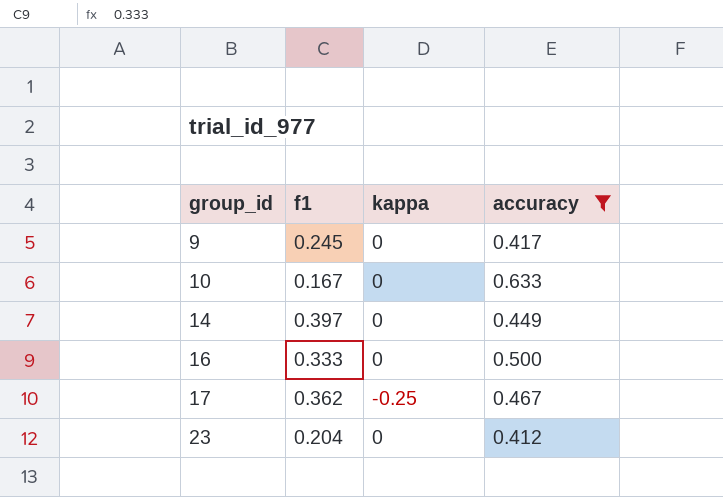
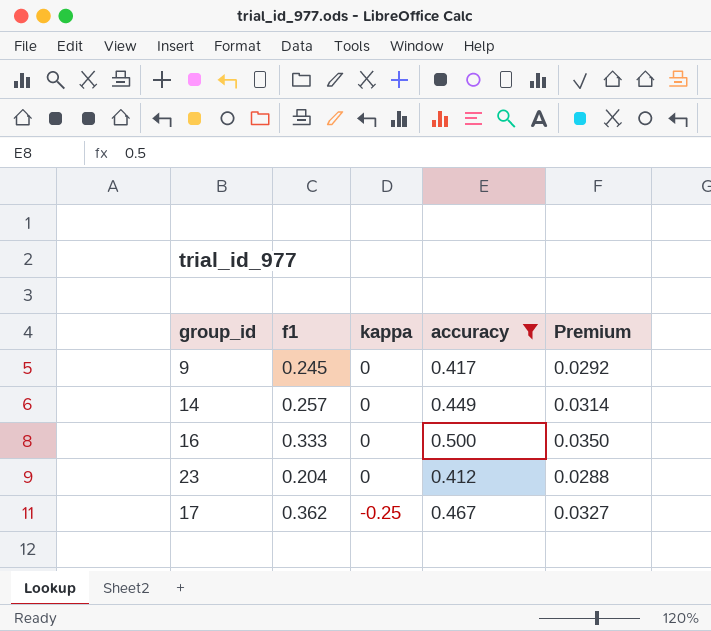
row order: group_id ascending -> kappa descending
column Premium | formula: none -> [accuracy] * 0.07
row 10: 0.167 | 0 | 0.633 -> none
14 | f1: 0.397 -> 0.257

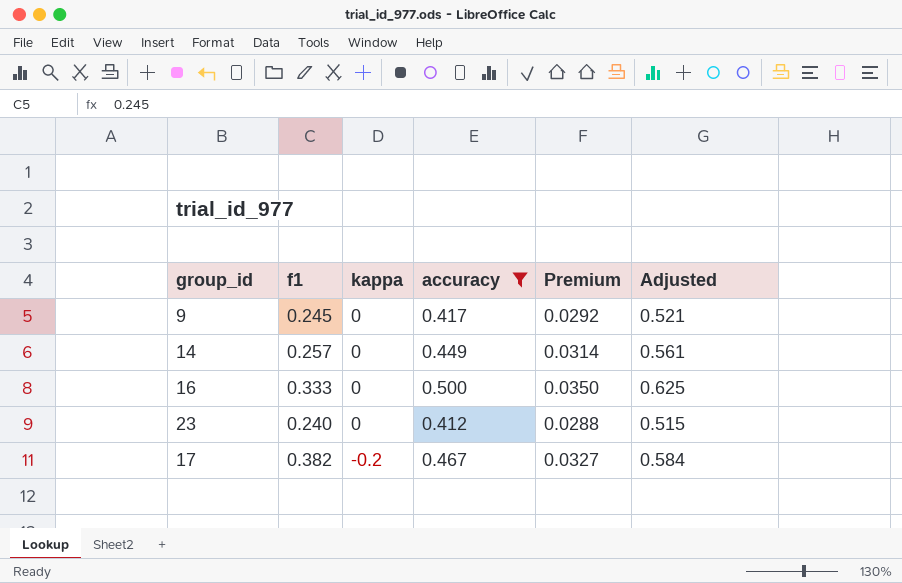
column Adjusted | formula: none -> [accuracy] * 1.25
23 | f1: 0.204 -> 0.240
17 | f1: 0.362 -> 0.382
17 | kappa: -0.25 -> -0.2

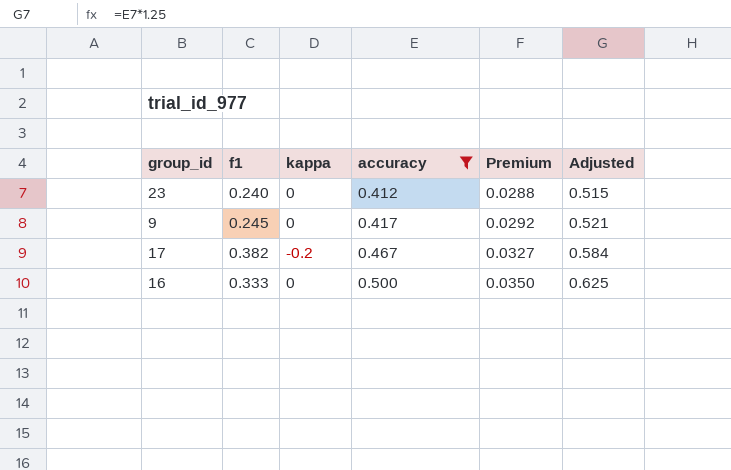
row order: kappa descending -> accuracy ascending
row 14: 0.257 | 0 | 0.449 | 0.0314 | 0.561 -> none

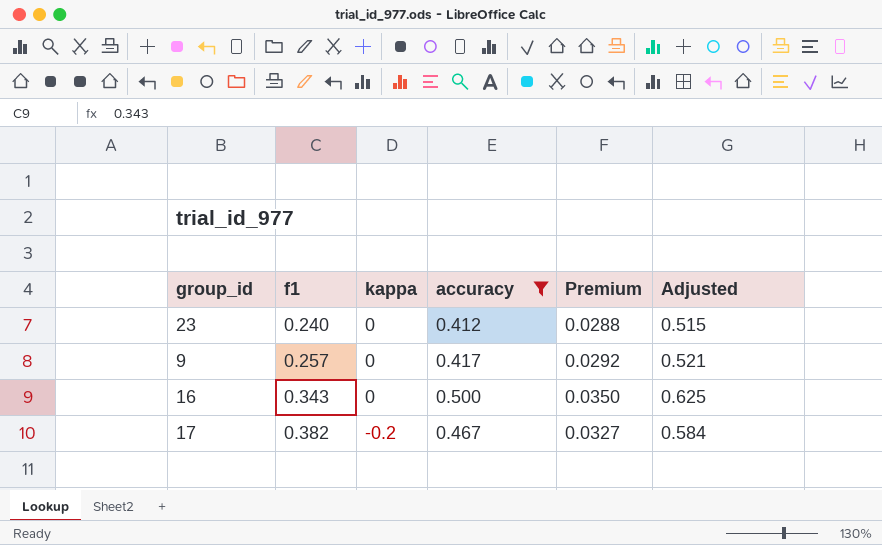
row order: accuracy ascending -> f1 ascending
9 | f1: 0.245 -> 0.257
16 | f1: 0.333 -> 0.343

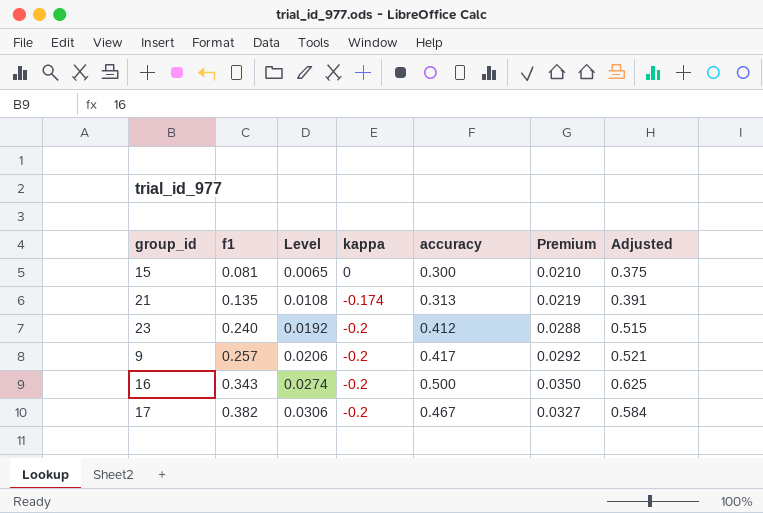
filter: accuracy >= 0.412 -> none
column Level | formula: none -> [f1] * 0.08
23 | kappa: 0 -> -0.2
9 | kappa: 0 -> -0.2
16 | kappa: 0 -> -0.2

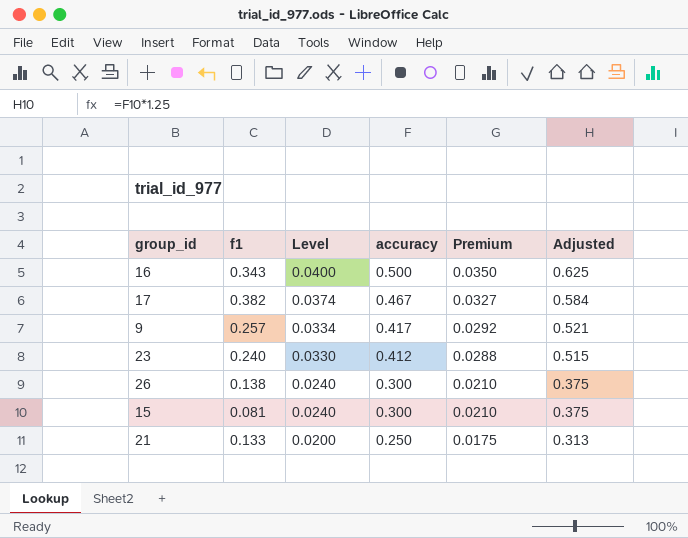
row order: f1 ascending -> Level descending
column kappa | position: 4 -> none
column Level | formula: [f1] * 0.08 -> [accuracy] * 0.08
row 26: none -> 0.138 | 0.0240 | 0.300 | 0.0210 | 0.375
21 | f1: 0.135 -> 0.133
21 | accuracy: 0.313 -> 0.250
21 | Premium: 0.0219 -> 0.0175
21 | Adjusted: 0.391 -> 0.313

